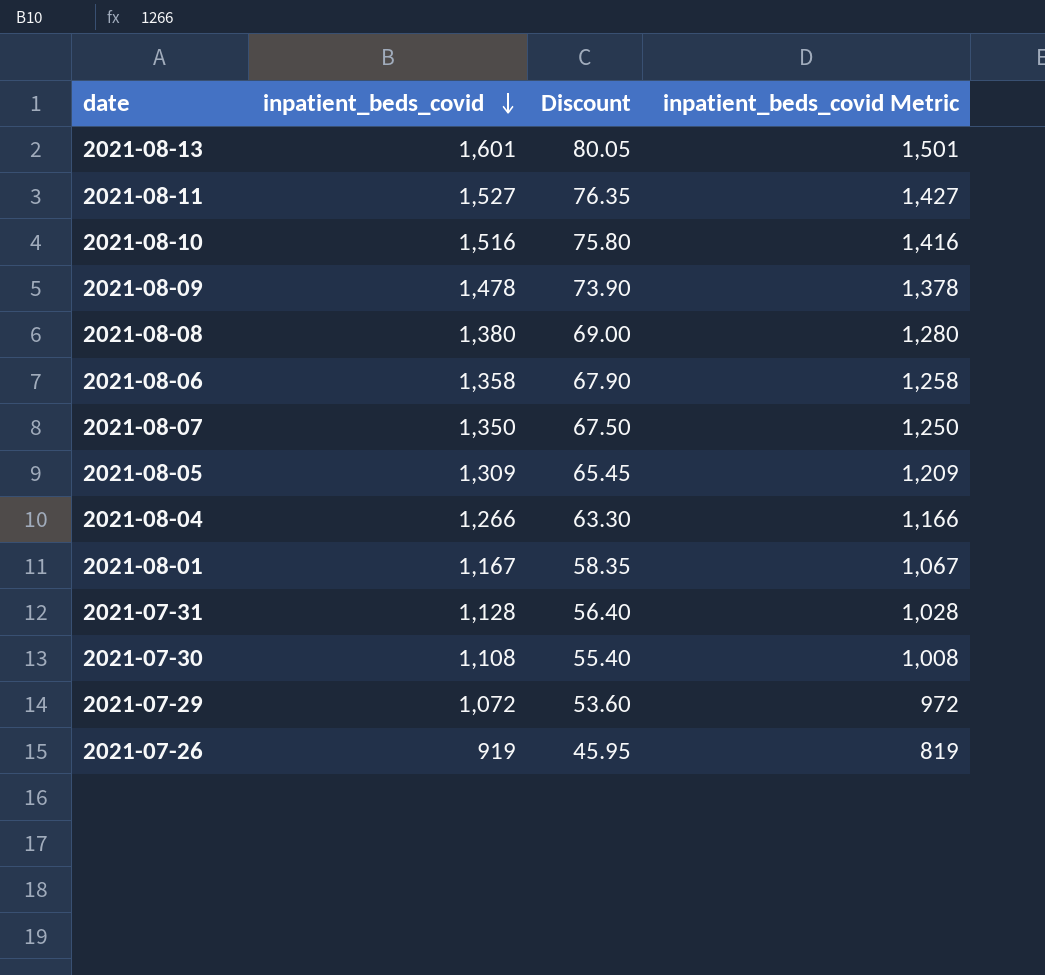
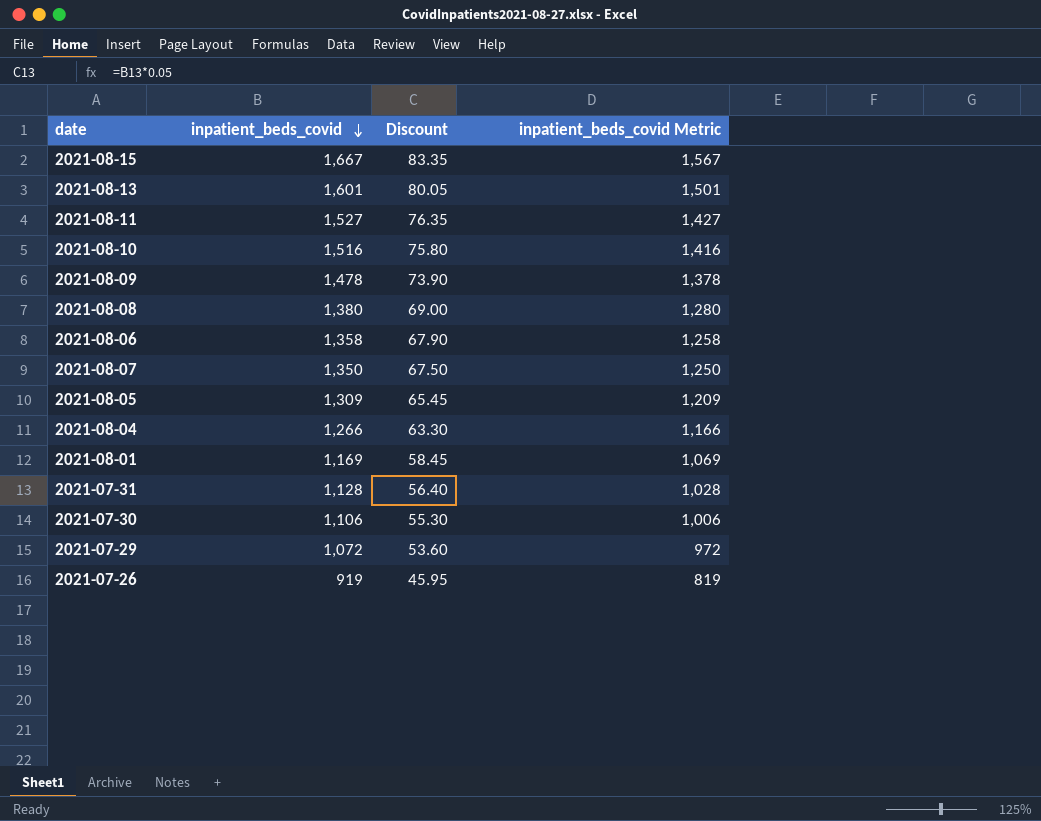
row 2021-08-15: none -> 1,667 | 83.35 | 1,567
2021-08-01 | inpatient_beds_covid: 1,167 -> 1,169
2021-08-01 | Discount: 58.35 -> 58.45
2021-08-01 | inpatient_beds_covid Metric: 1,067 -> 1,069
2021-07-30 | inpatient_beds_covid: 1,108 -> 1,106
2021-07-30 | Discount: 55.40 -> 55.30
2021-07-30 | inpatient_beds_covid Metric: 1,008 -> 1,006

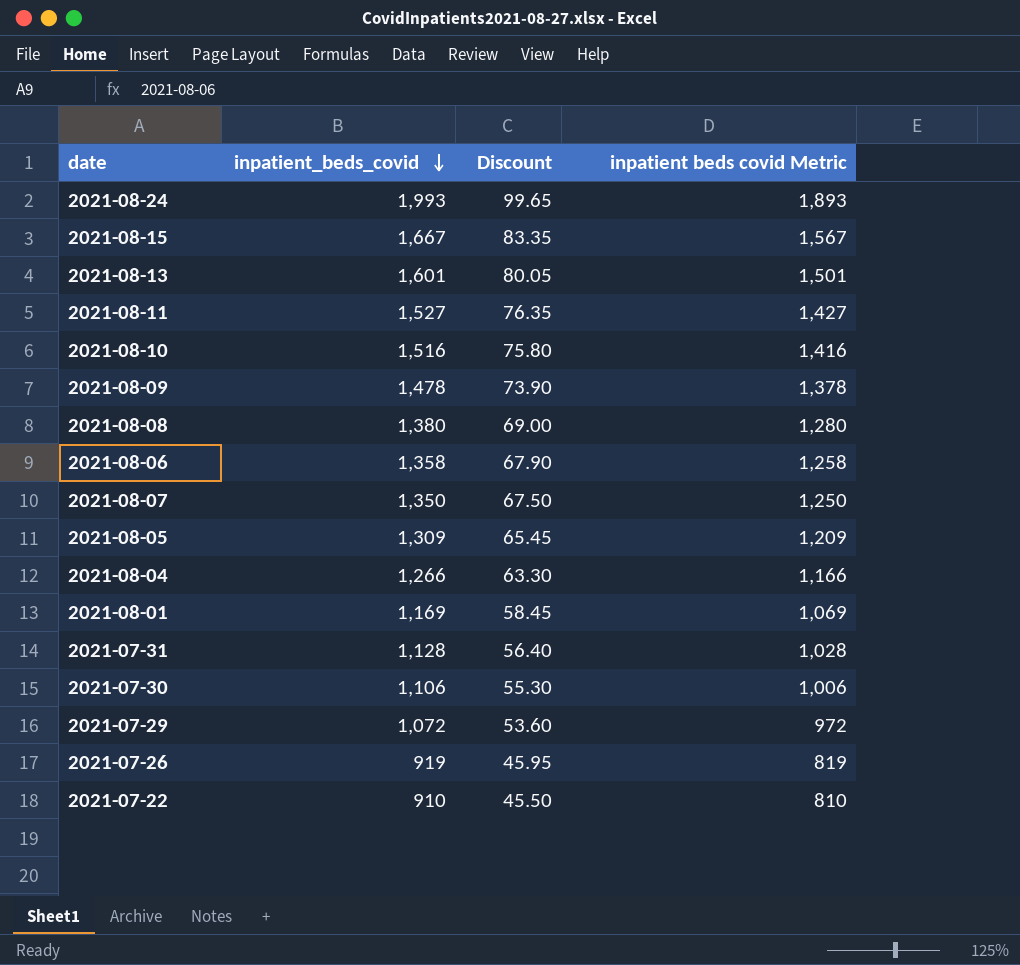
column name: inpatient_beds_covid Metric -> inpatient beds covid Metric
row 2021-08-24: none -> 1,993 | 99.65 | 1,893
row 2021-07-22: none -> 910 | 45.50 | 810

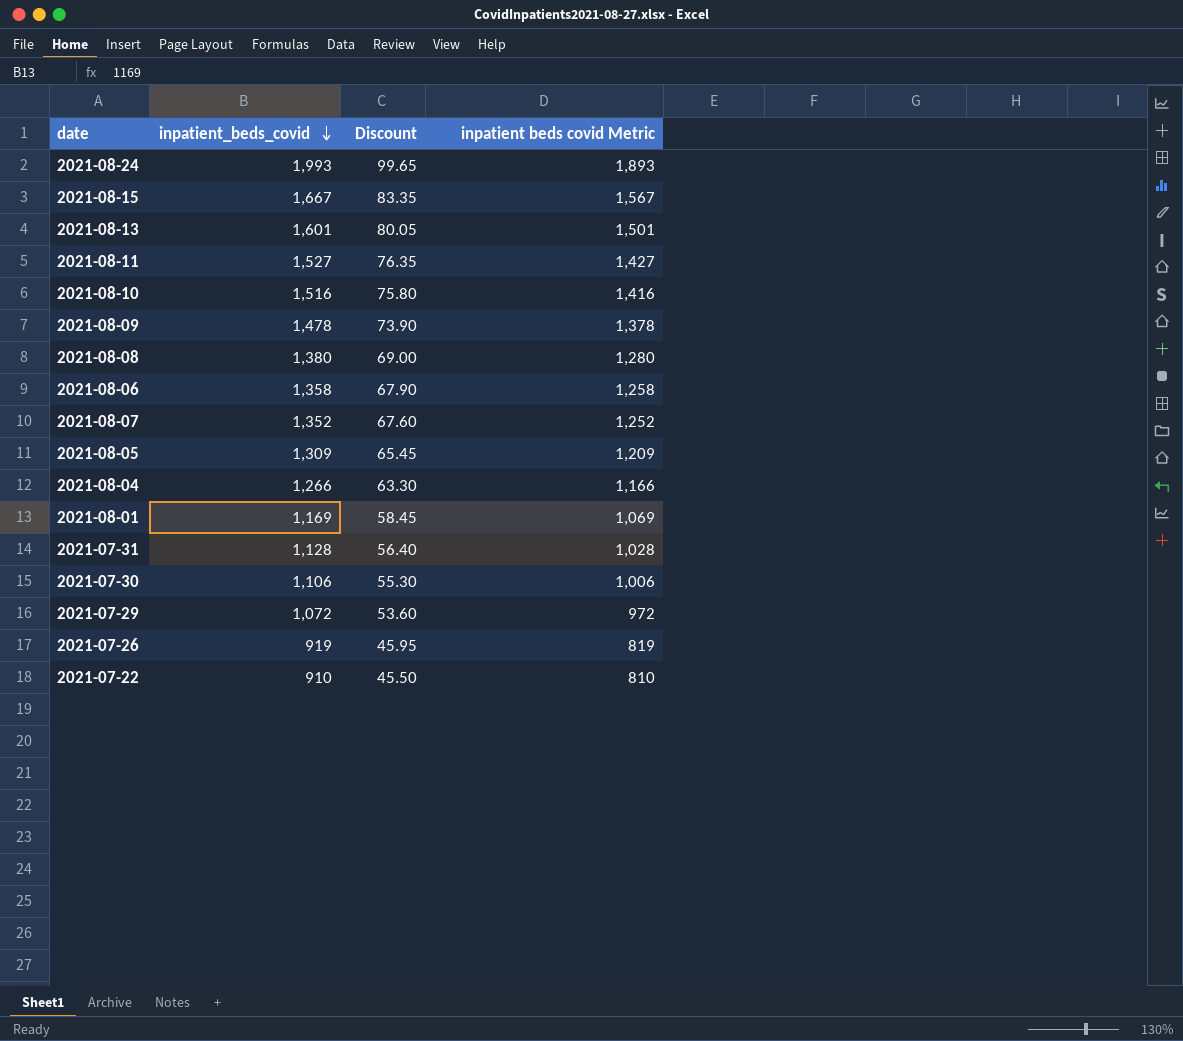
2021-08-07 | inpatient_beds_covid: 1,350 -> 1,352
2021-08-07 | Discount: 67.50 -> 67.60
2021-08-07 | inpatient beds covid Metric: 1,250 -> 1,252

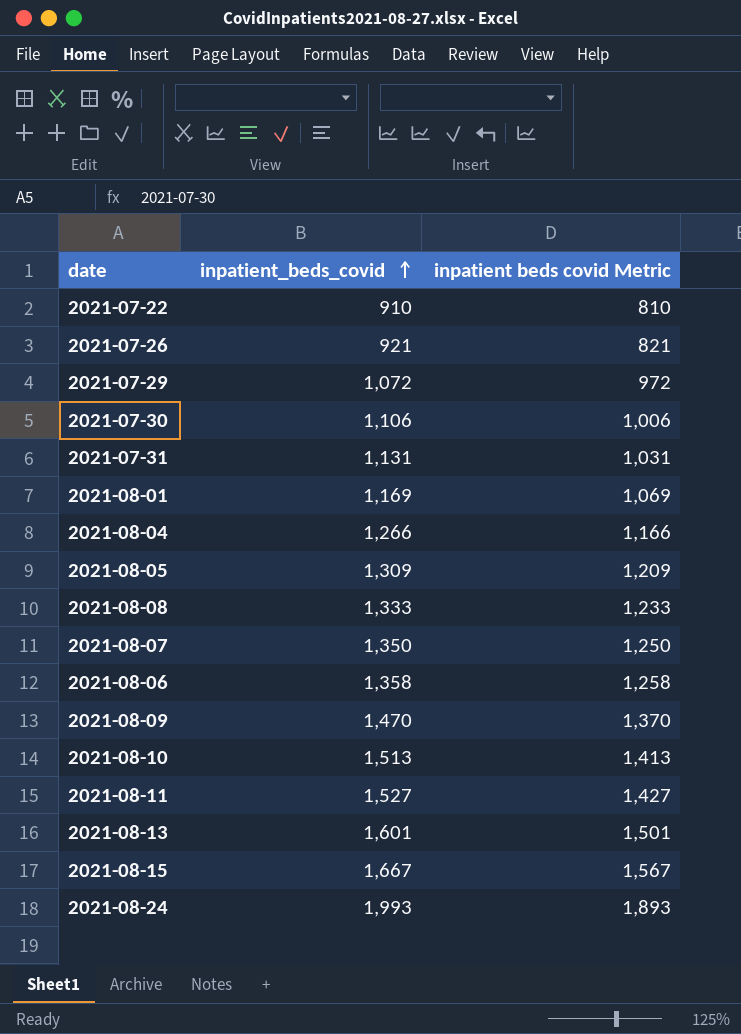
row order: inpatient_beds_covid descending -> inpatient_beds_covid ascending
column Discount | formula: [inpatient_beds_covid] * 0.05 -> none
2021-07-26 | inpatient_beds_covid: 919 -> 921
2021-07-26 | inpatient beds covid Metric: 819 -> 821
2021-07-31 | inpatient_beds_covid: 1,128 -> 1,131
2021-07-31 | inpatient beds covid Metric: 1,028 -> 1,031
2021-08-08 | inpatient_beds_covid: 1,380 -> 1,333
2021-08-08 | inpatient beds covid Metric: 1,280 -> 1,233
2021-08-07 | inpatient_beds_covid: 1,352 -> 1,350
2021-08-07 | inpatient beds covid Metric: 1,252 -> 1,250
2021-08-09 | inpatient_beds_covid: 1,478 -> 1,470
2021-08-09 | inpatient beds covid Metric: 1,378 -> 1,370
2021-08-10 | inpatient_beds_covid: 1,516 -> 1,513
2021-08-10 | inpatient beds covid Metric: 1,416 -> 1,413

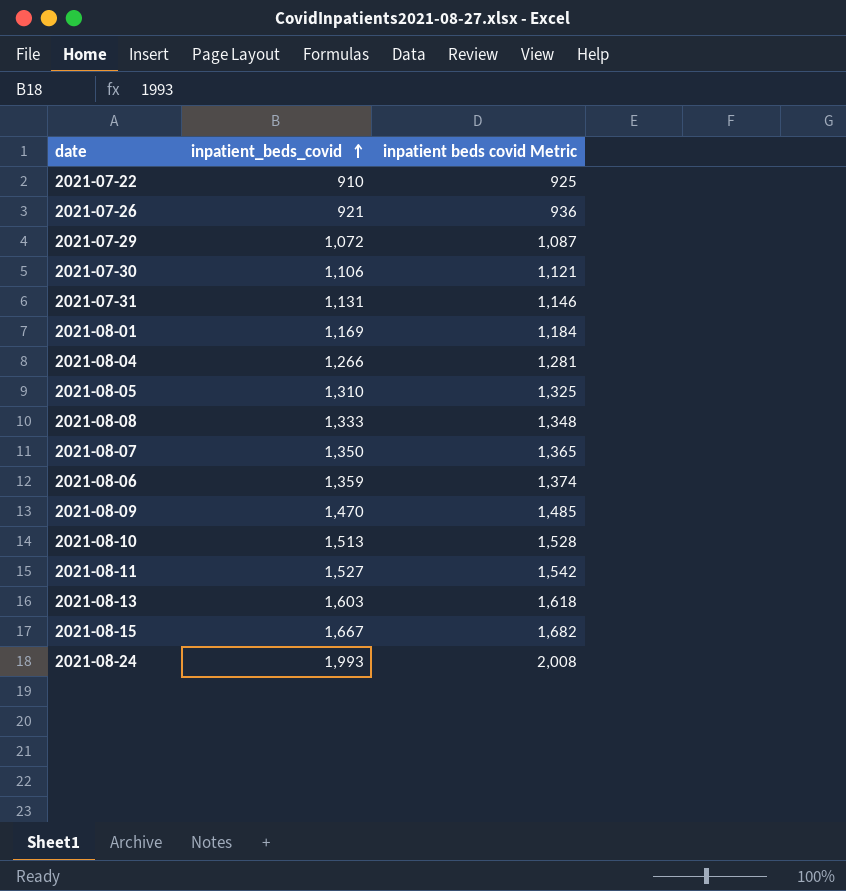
column inpatient beds covid Metric | formula: [inpatient_beds_covid] - 100 -> [inpatient_beds_covid] + 15
2021-08-05 | inpatient_beds_covid: 1,309 -> 1,310
2021-08-06 | inpatient_beds_covid: 1,358 -> 1,359
2021-08-13 | inpatient_beds_covid: 1,601 -> 1,603

